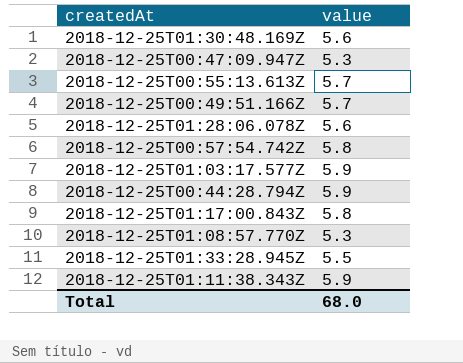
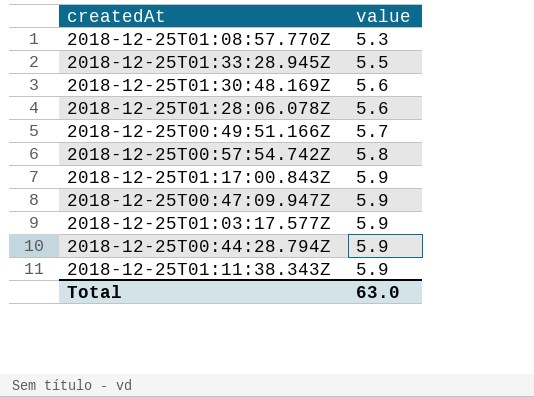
row order: none -> value ascending
row 2018-12-25T00:55:13.613Z: 5.7 -> none
2018-12-25T01:17:00.843Z | value: 5.8 -> 5.9
2018-12-25T00:47:09.947Z | value: 5.3 -> 5.9
Total | value: 68.0 -> 63.0

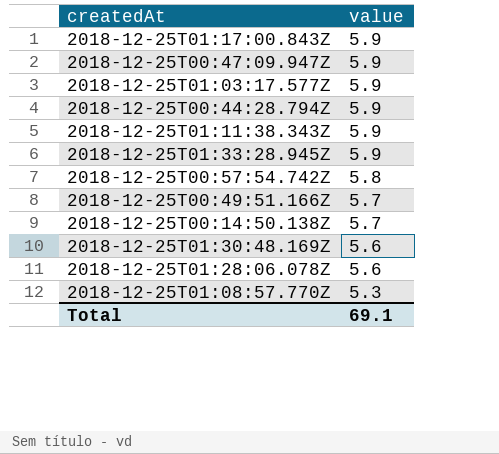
row order: value ascending -> value descending
2018-12-25T01:33:28.945Z | value: 5.5 -> 5.9
row 2018-12-25T00:14:50.138Z: none -> 5.7
Total | value: 63.0 -> 69.1

